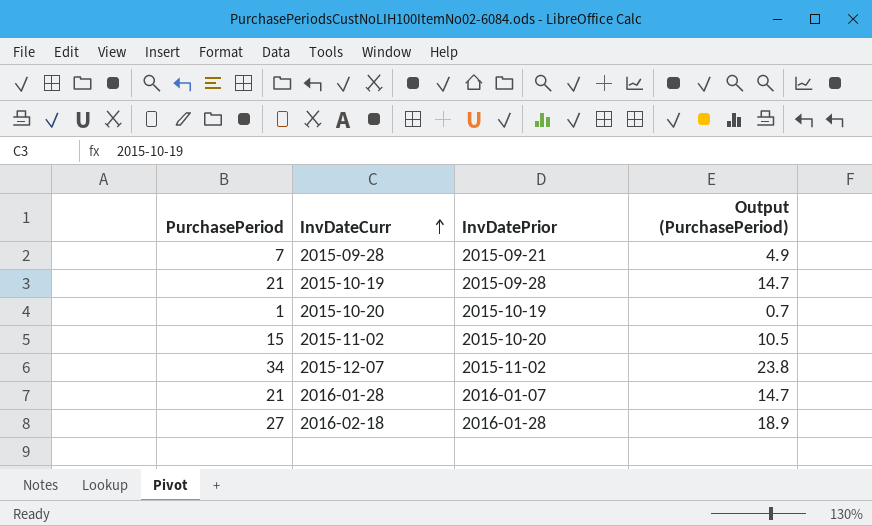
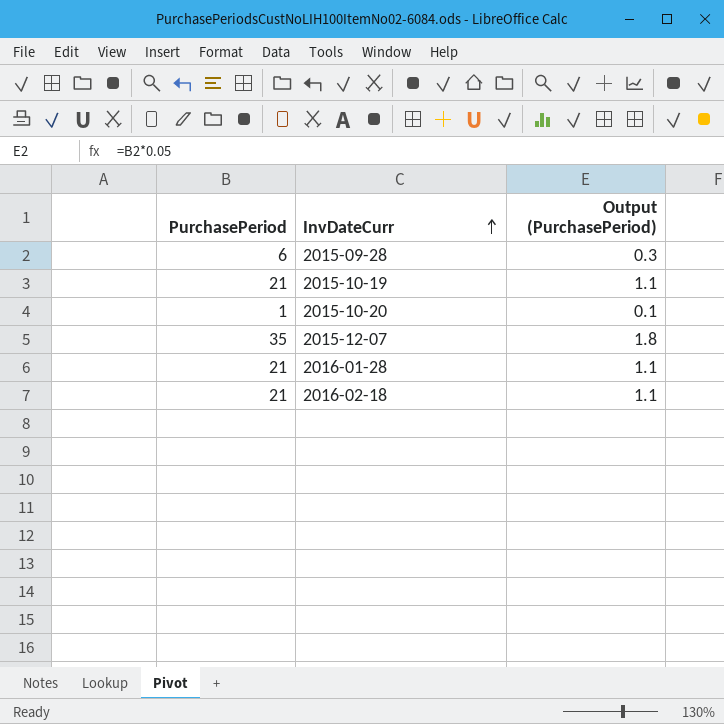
column InvDatePrior | position: 3 -> none
column Output (PurchasePeriod) | formula: [PurchasePeriod] * 0.7 -> [PurchasePeriod] * 0.05
row 2015-11-02: 15 | 2015-10-20 | 10.5 -> none
2015-09-28 | PurchasePeriod: 7 -> 6
2015-12-07 | PurchasePeriod: 34 -> 35
2016-02-18 | PurchasePeriod: 27 -> 21

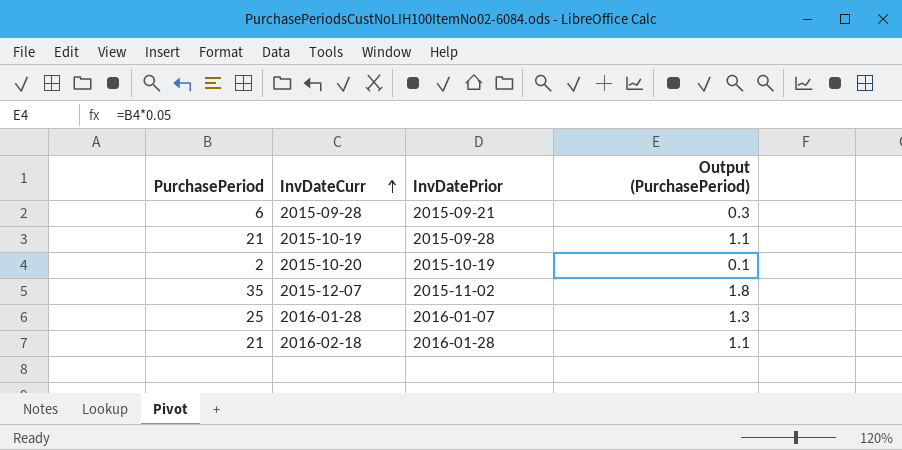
column InvDatePrior | position: none -> 3
2015-10-20 | PurchasePeriod: 1 -> 2
2016-01-28 | PurchasePeriod: 21 -> 25
2016-01-28 | Output (PurchasePeriod): 1.1 -> 1.3

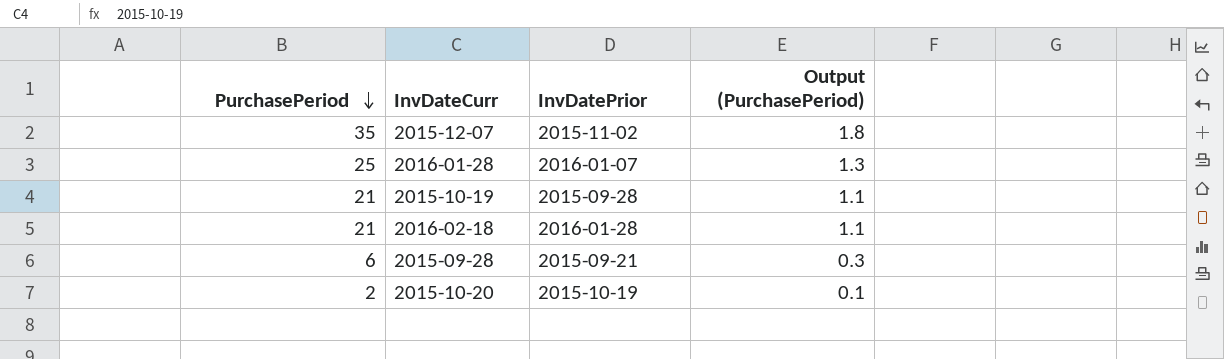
row order: InvDateCurr ascending -> PurchasePeriod descending

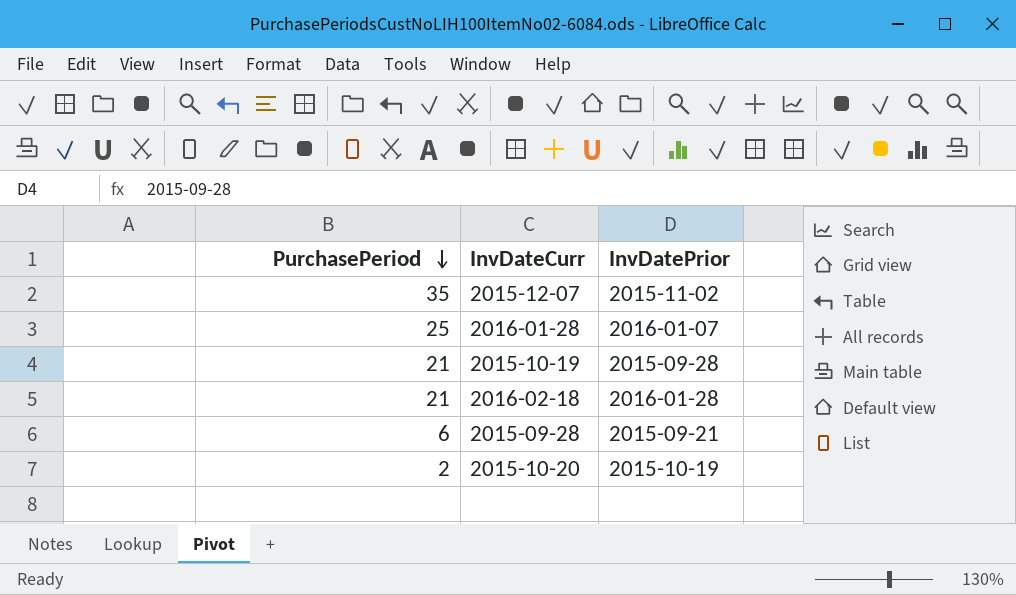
column Output (PurchasePeriod) | formula: [PurchasePeriod] * 0.05 -> none

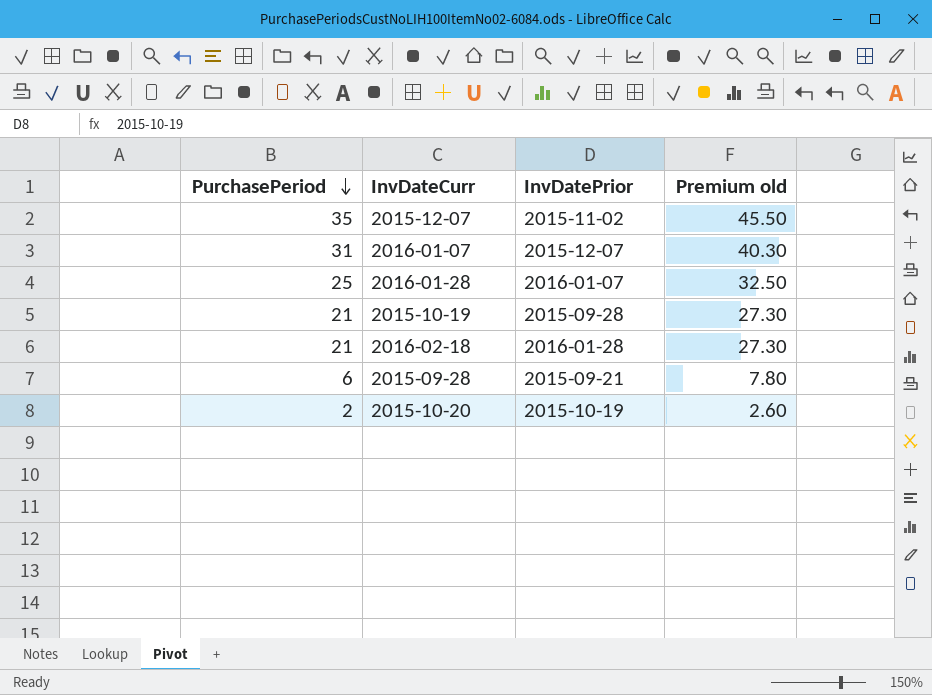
column Premium old | formula: none -> [PurchasePeriod] * 1.3
row 2016-01-07: none -> 31 | 2015-12-07 | 40.30

